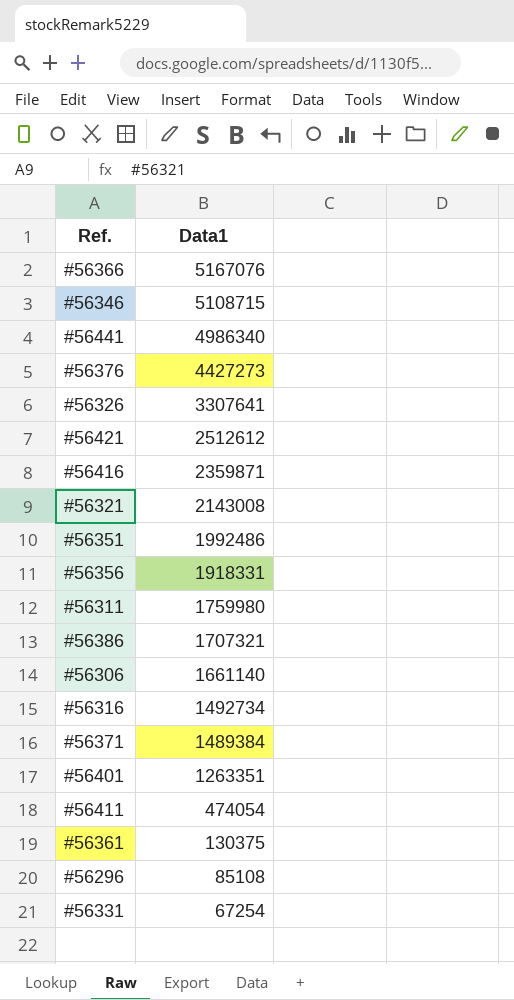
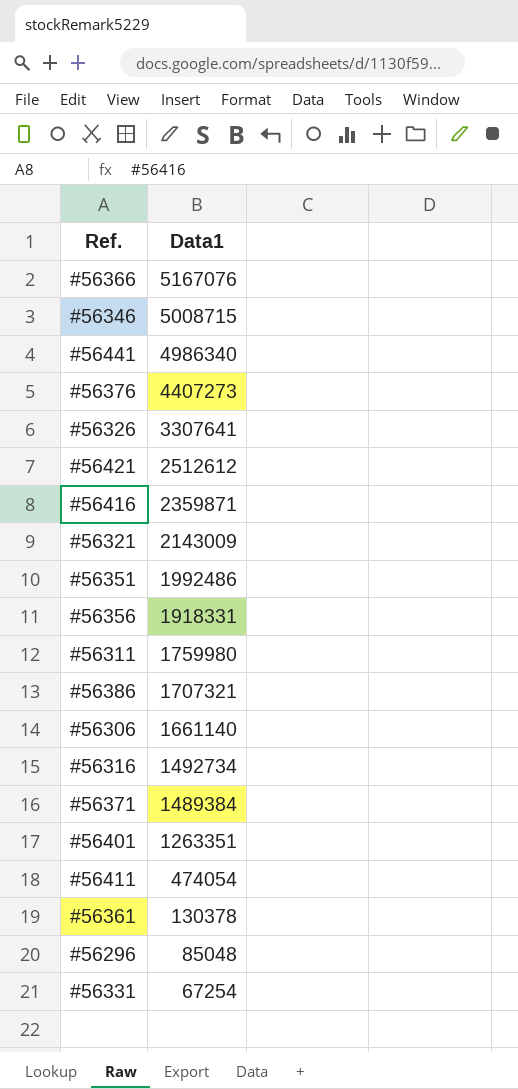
#56346 | Data1: 5108715 -> 5008715
#56376 | Data1: 4427273 -> 4407273
#56321 | Data1: 2143008 -> 2143009
#56361 | Data1: 130375 -> 130378
#56296 | Data1: 85108 -> 85048

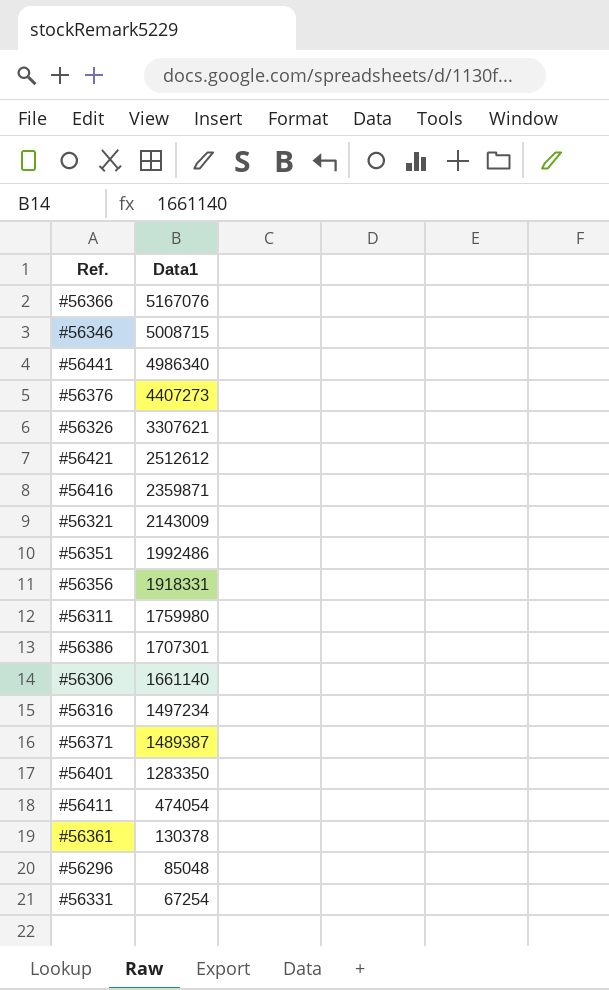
#56326 | Data1: 3307641 -> 3307621
#56386 | Data1: 1707321 -> 1707301
#56316 | Data1: 1492734 -> 1497234
#56371 | Data1: 1489384 -> 1489387
#56401 | Data1: 1263351 -> 1283350

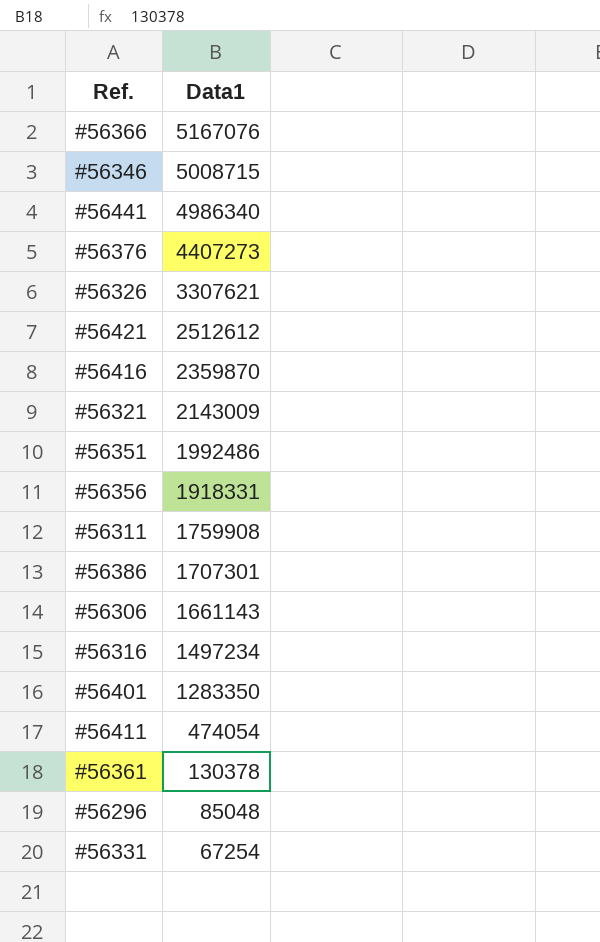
row #56371: 1489387 -> none
#56416 | Data1: 2359871 -> 2359870
#56311 | Data1: 1759980 -> 1759908
#56306 | Data1: 1661140 -> 1661143

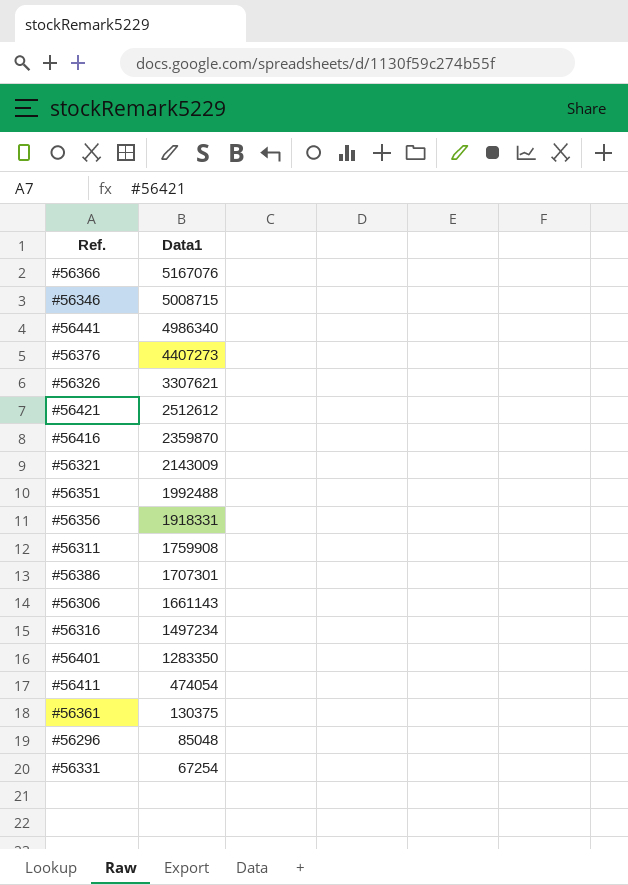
#56351 | Data1: 1992486 -> 1992488
#56361 | Data1: 130378 -> 130375

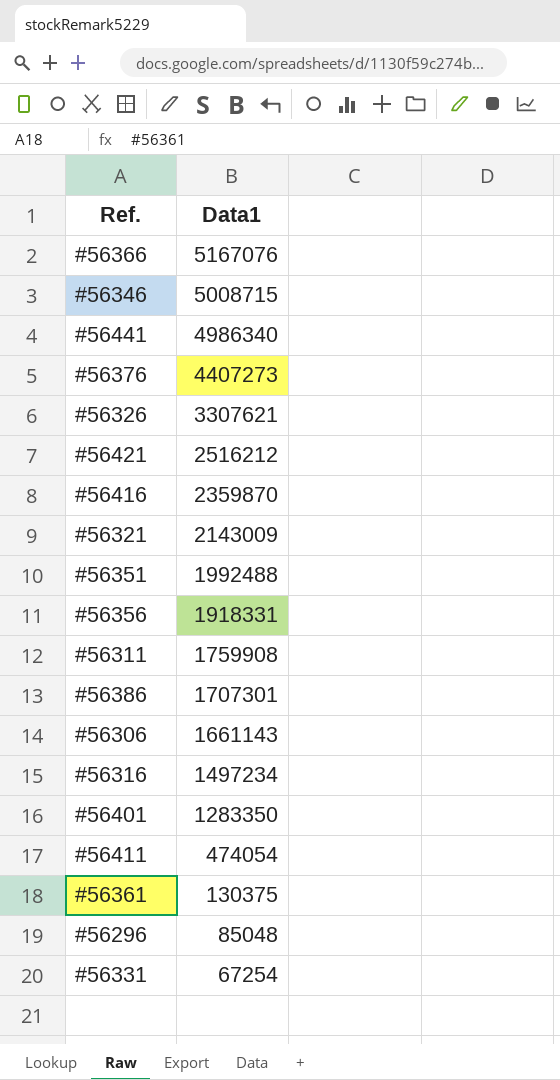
#56421 | Data1: 2512612 -> 2516212

